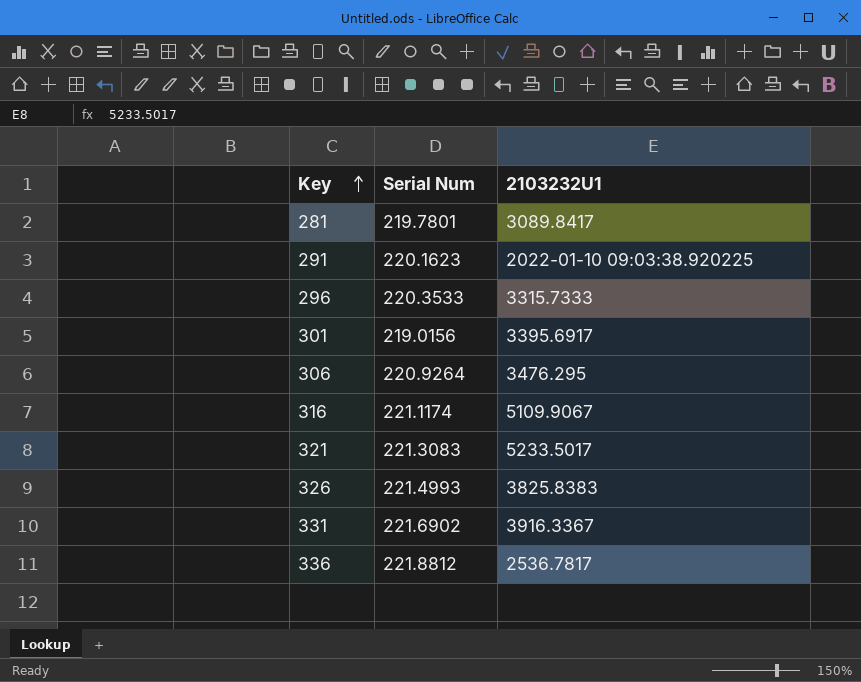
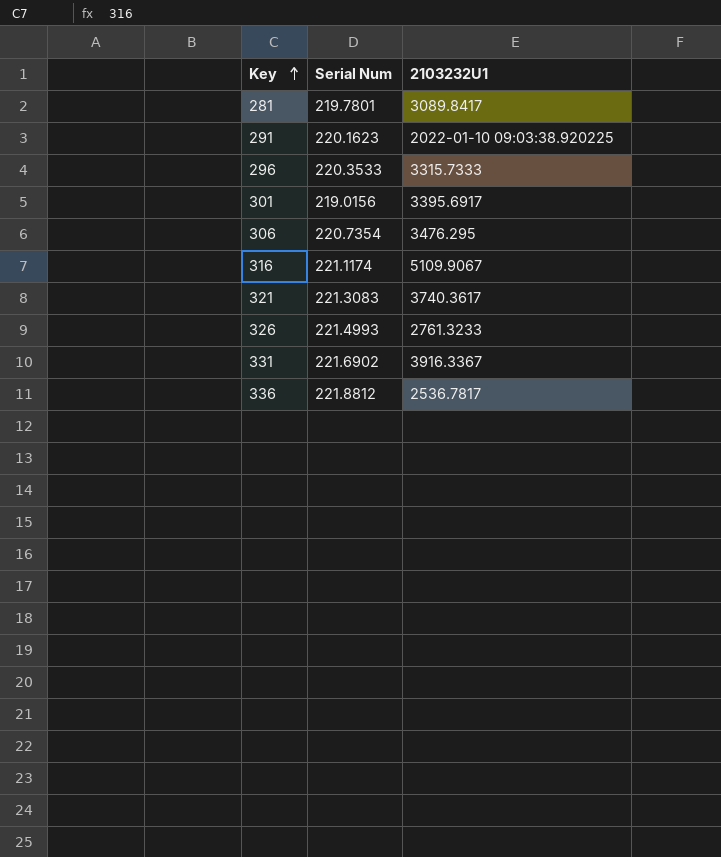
306 | Serial Num: 220.9264 -> 220.7354
321 | 2103232U1: 5233.5017 -> 3740.3617
326 | 2103232U1: 3825.8383 -> 2761.3233

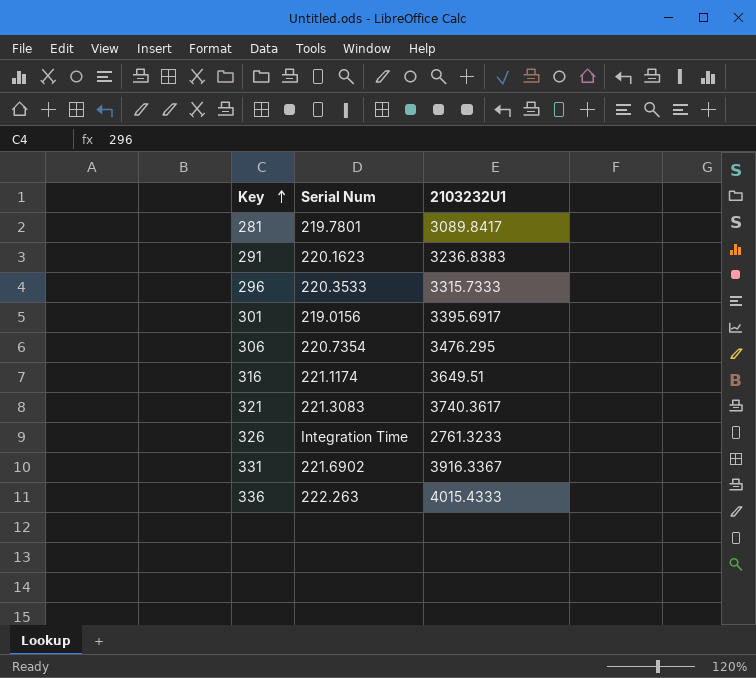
291 | 2103232U1: 2022-01-10 09:03:38.920225 -> 3236.8383
316 | 2103232U1: 5109.9067 -> 3649.51
326 | Serial Num: 221.4993 -> Integration Time
336 | Serial Num: 221.8812 -> 222.263
336 | 2103232U1: 2536.7817 -> 4015.4333

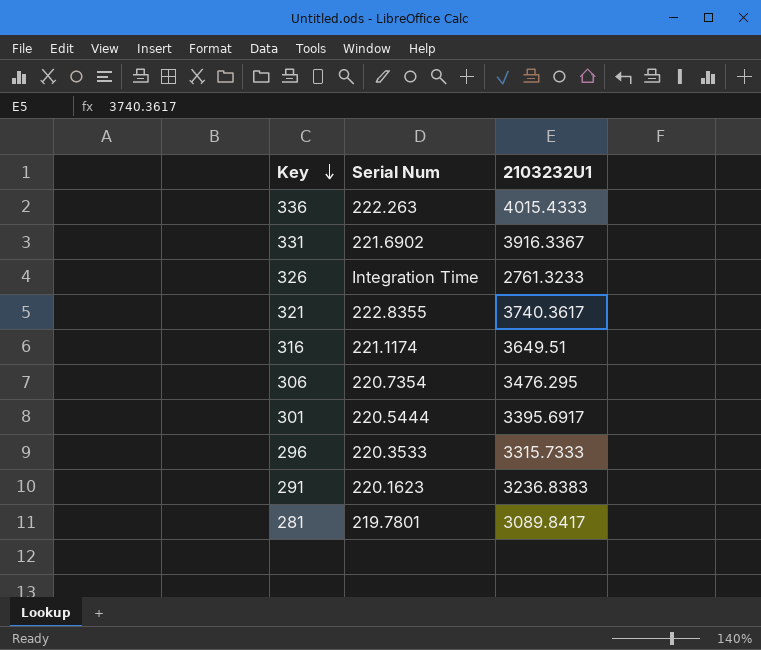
row order: Key ascending -> Key descending
321 | Serial Num: 221.3083 -> 222.8355
301 | Serial Num: 219.0156 -> 220.5444

